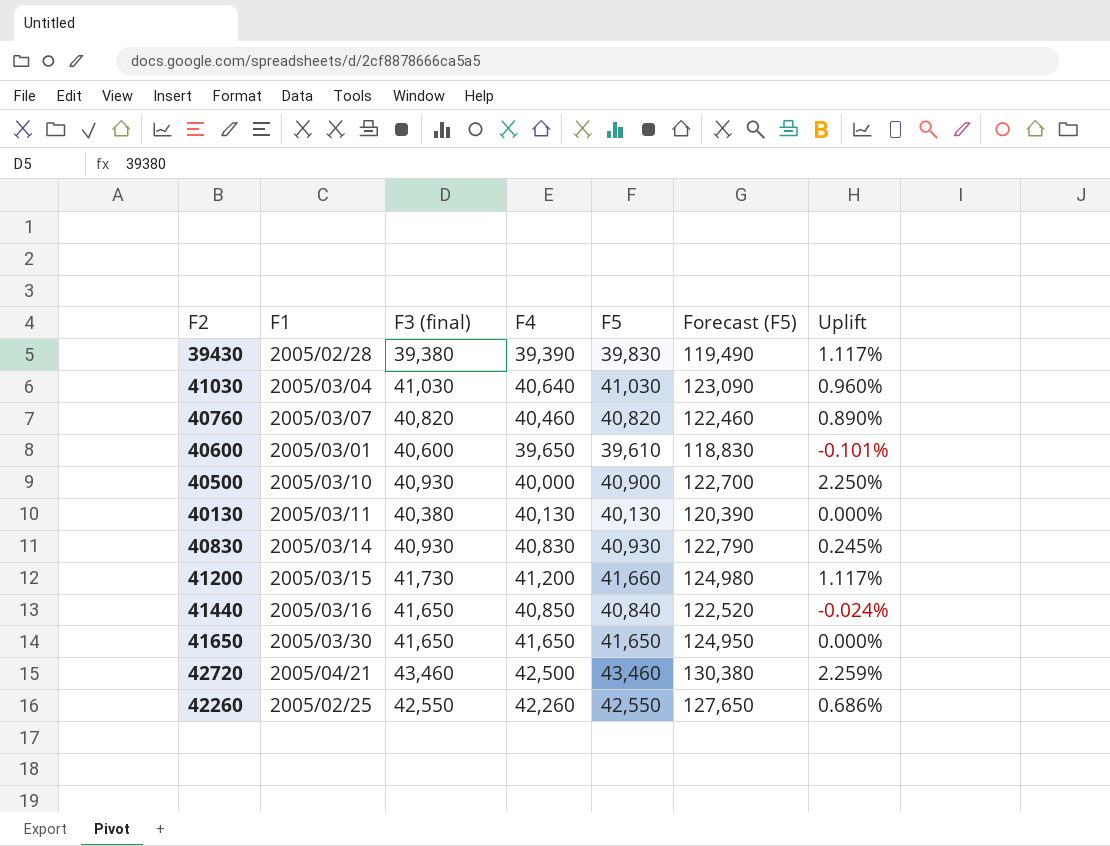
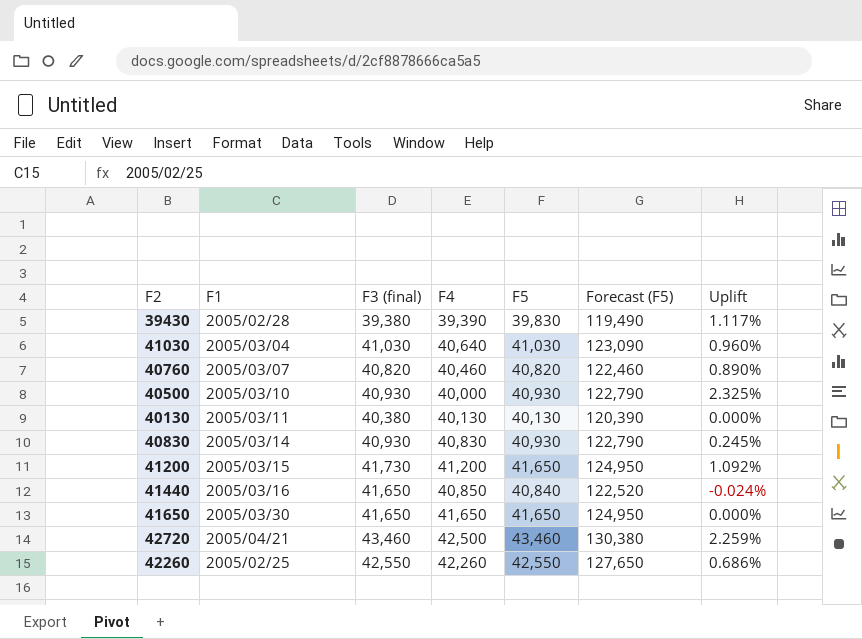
row 40600: 2005/03/01 | 40,600 | 39,650 | 39,610 | 118,830 | -0.101% -> none
40500 | F5: 40,900 -> 40,930
40500 | Forecast (F5): 122,700 -> 122,790
40500 | Uplift: 2.250% -> 2.325%
41200 | F5: 41,660 -> 41,650
41200 | Forecast (F5): 124,980 -> 124,950
41200 | Uplift: 1.117% -> 1.092%

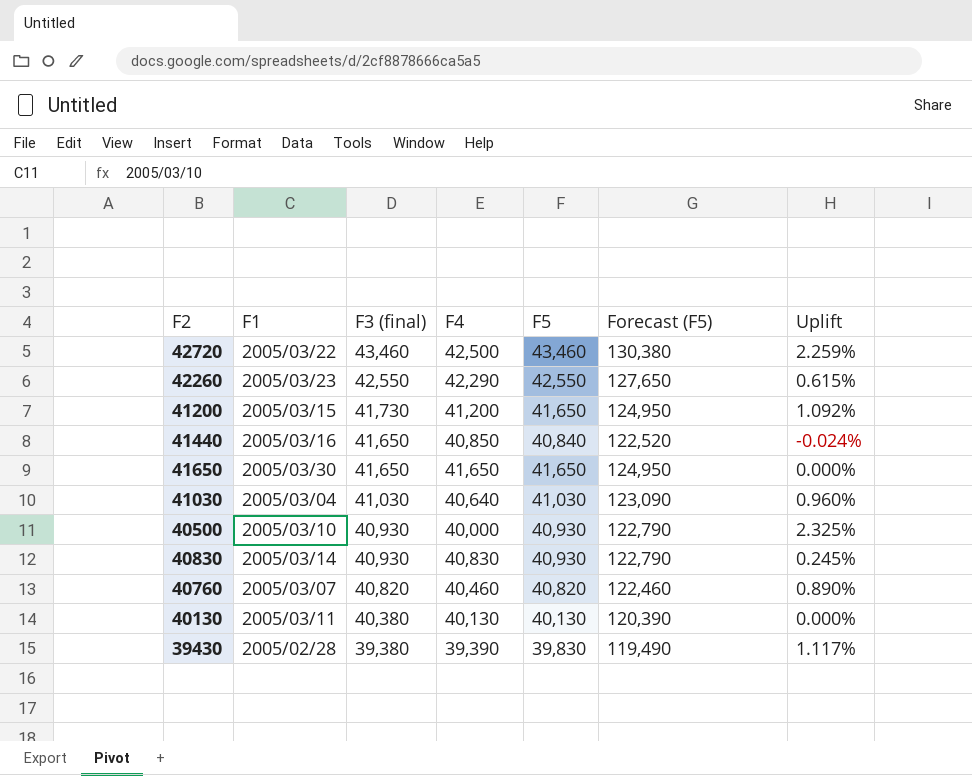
row order: none -> F3 (final) descending
42720 | F1: 2005/04/21 -> 2005/03/22
42260 | F1: 2005/02/25 -> 2005/03/23
42260 | F4: 42,260 -> 42,290
42260 | Uplift: 0.686% -> 0.615%

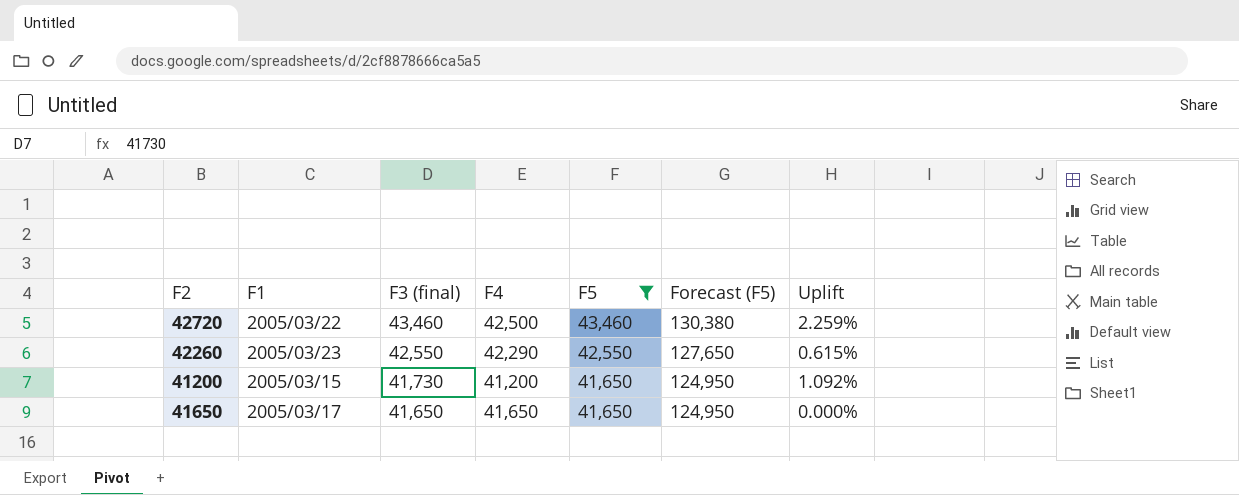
filter: none -> F5 >= 41,650
41650 | F1: 2005/03/30 -> 2005/03/17

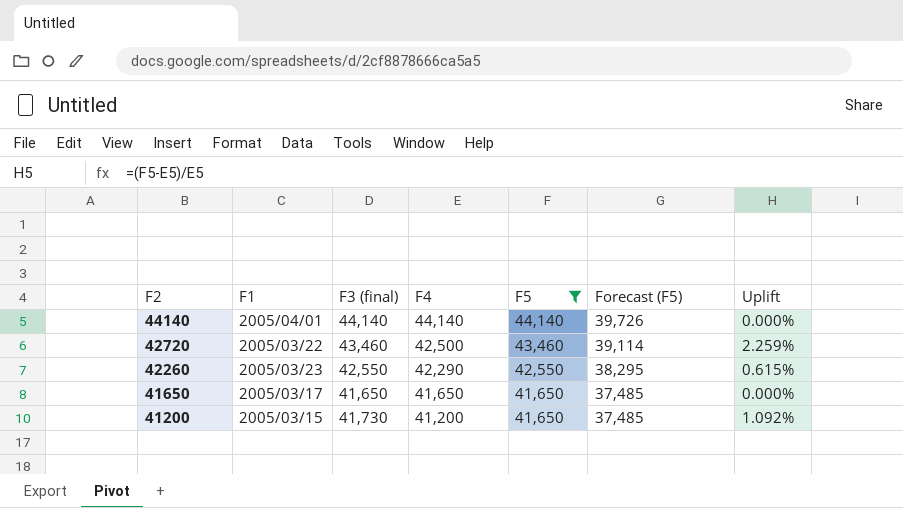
row order: F3 (final) descending -> F2 descending
column Forecast (F5) | formula: [F5] * 3 -> [F5] * 0.9
row 44140: none -> 2005/04/01 | 44,140 | 44,140 | 44,140 | 39,726 | 0.000%

